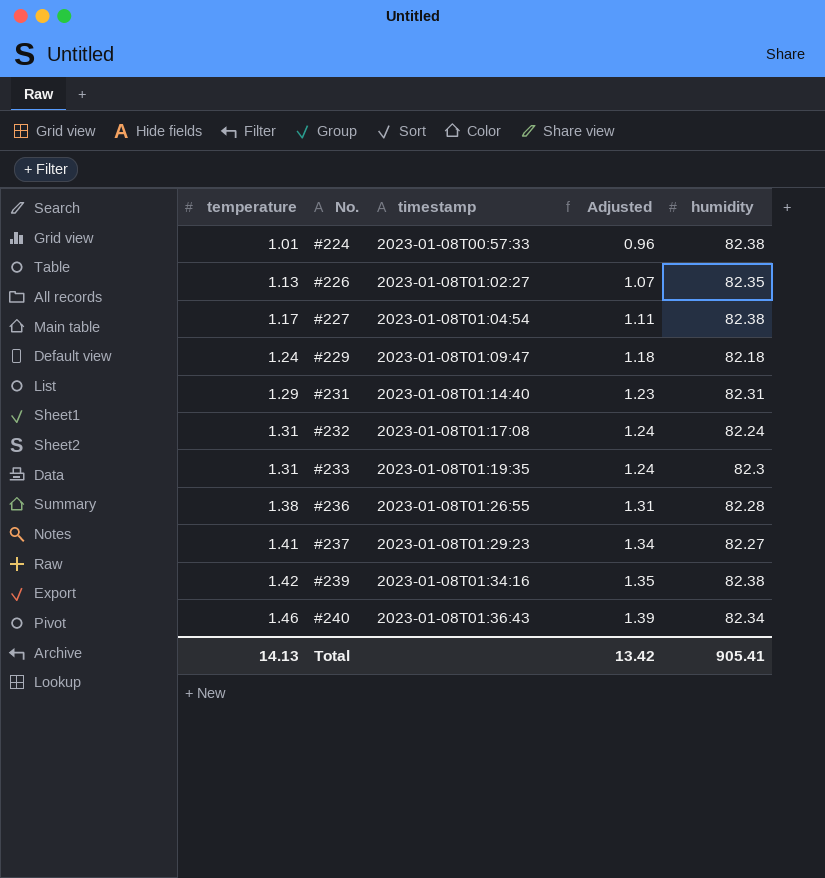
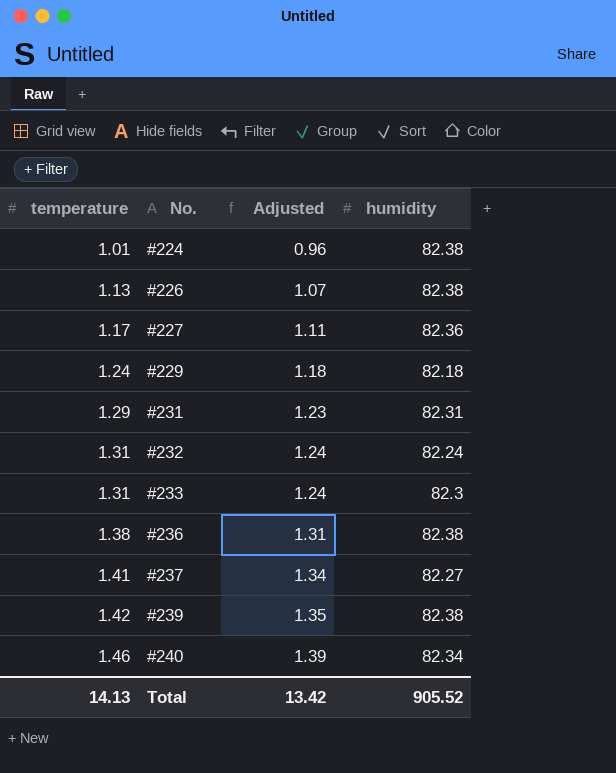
column timestamp | position: 3 -> none
#226 | humidity: 82.35 -> 82.38
#227 | humidity: 82.38 -> 82.36
#236 | humidity: 82.28 -> 82.38
Total | humidity: 905.41 -> 905.52

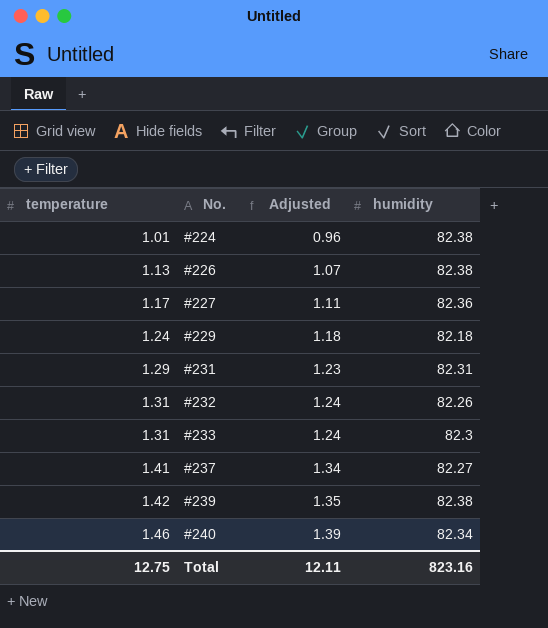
row #236: 1.38 | 1.31 | 82.38 -> none
#232 | humidity: 82.24 -> 82.26
Total | temperature: 14.13 -> 12.75
Total | Adjusted: 13.42 -> 12.11
Total | humidity: 905.52 -> 823.16

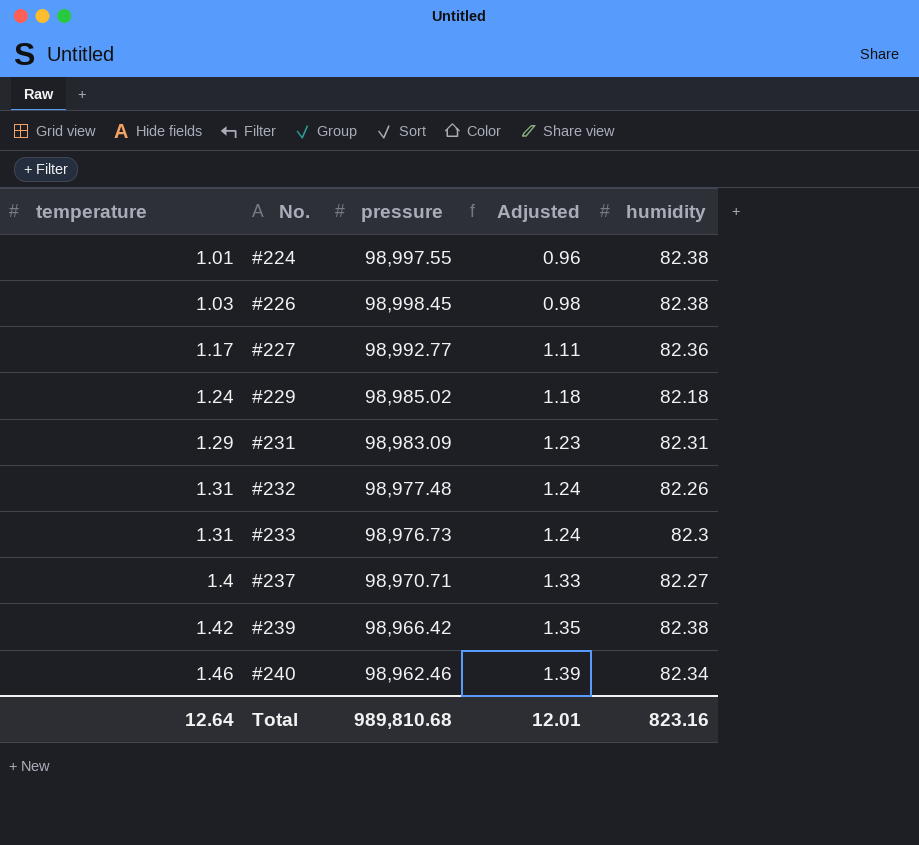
column pressure | position: none -> 3
#226 | temperature: 1.13 -> 1.03
#226 | Adjusted: 1.07 -> 0.98
#237 | temperature: 1.41 -> 1.4
#237 | Adjusted: 1.34 -> 1.33
Total | temperature: 12.75 -> 12.64
Total | Adjusted: 12.11 -> 12.01

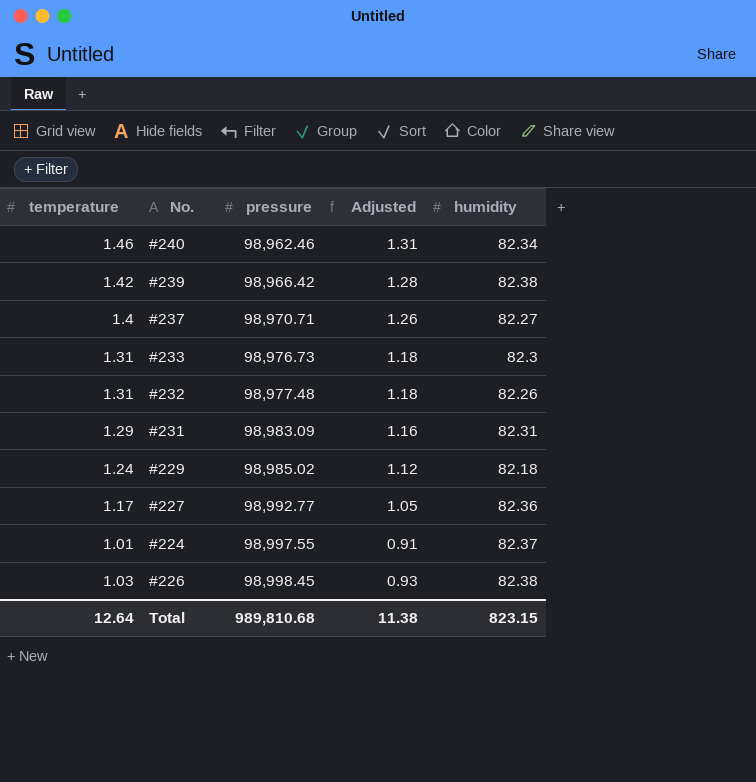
row order: temperature ascending -> pressure ascending
column Adjusted | formula: [temperature] * 0.95 -> [temperature] * 0.9
#224 | humidity: 82.38 -> 82.37
Total | Adjusted: 12.01 -> 11.38
Total | humidity: 823.16 -> 823.15

